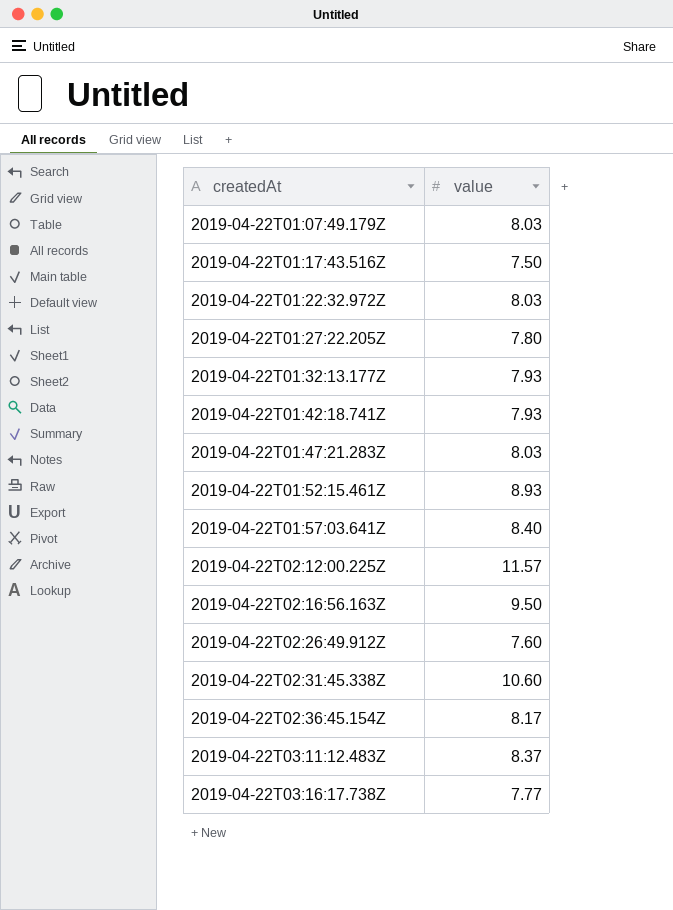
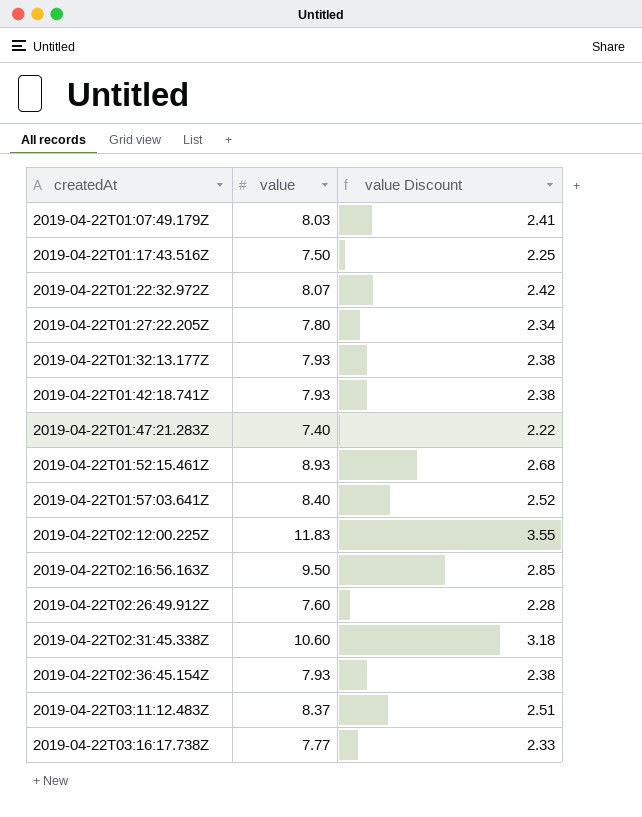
column value Discount | formula: none -> [value] * 0.3
2019-04-22T01:22:32.972Z | value: 8.03 -> 8.07
2019-04-22T01:47:21.283Z | value: 8.03 -> 7.40
2019-04-22T02:12:00.225Z | value: 11.57 -> 11.83
2019-04-22T02:36:45.154Z | value: 8.17 -> 7.93

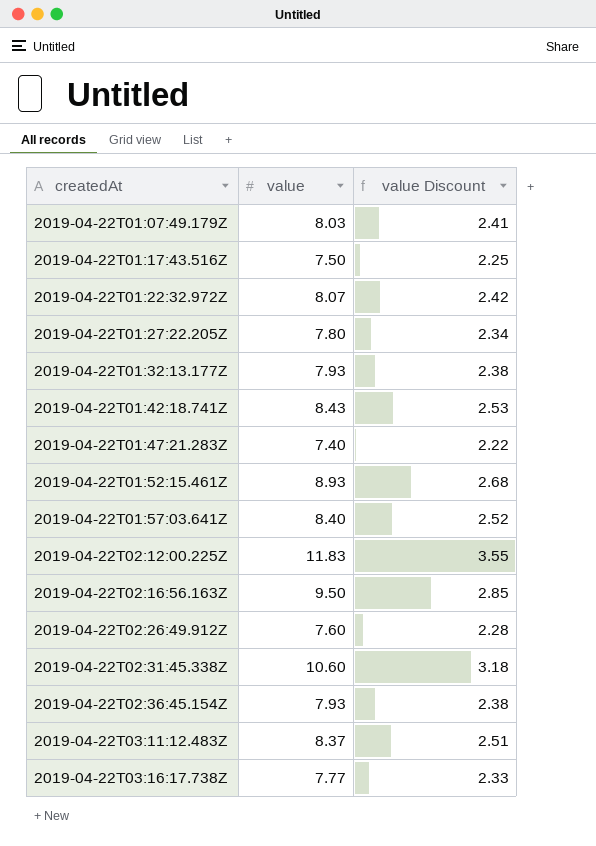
2019-04-22T01:42:18.741Z | value: 7.93 -> 8.43
2019-04-22T01:42:18.741Z | value Discount: 2.38 -> 2.53

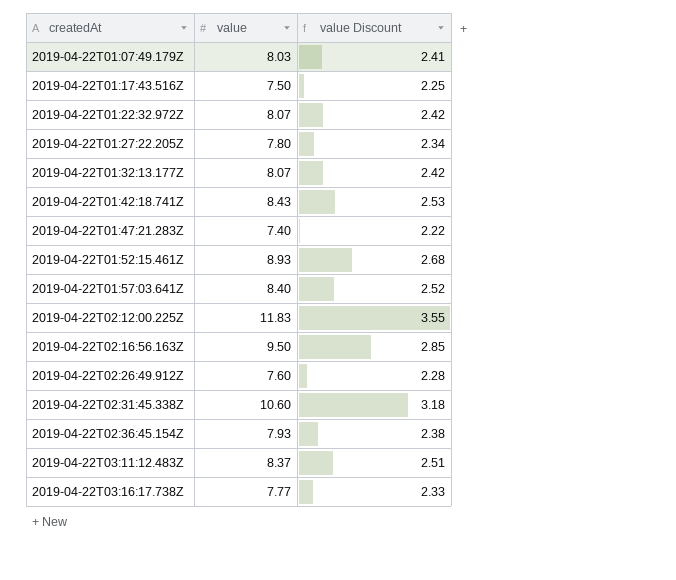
2019-04-22T01:32:13.177Z | value: 7.93 -> 8.07
2019-04-22T01:32:13.177Z | value Discount: 2.38 -> 2.42

